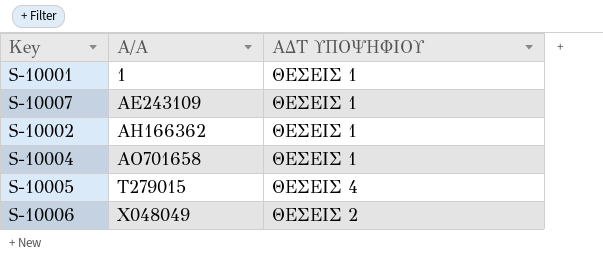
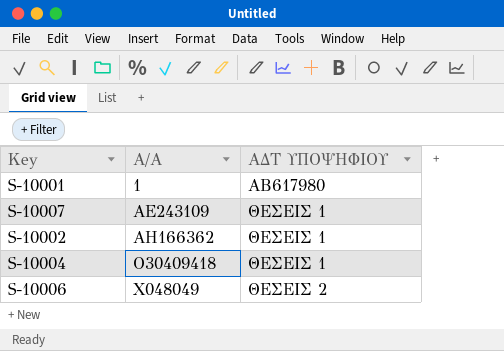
row S-10005: Τ279015 | ΘΕΣΕΙΣ 4 -> none
S-10001 | ΑΔΤ ΥΠΟΨΗΦΙΟΥ: ΘΕΣΕΙΣ 1 -> ΑΒ617980
S-10004 | Α/Α: ΑΟ701658 -> Ο30409418

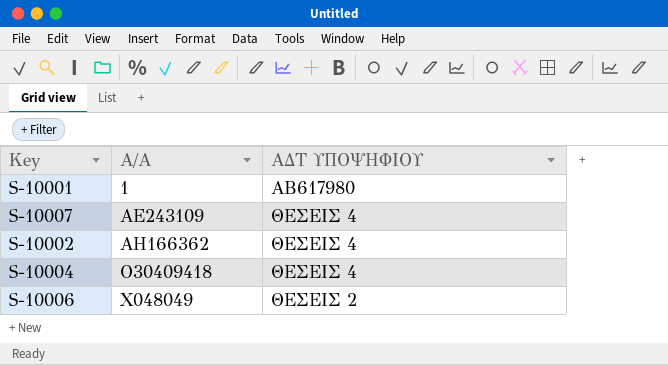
S-10007 | ΑΔΤ ΥΠΟΨΗΦΙΟΥ: ΘΕΣΕΙΣ 1 -> ΘΕΣΕΙΣ 4
S-10002 | ΑΔΤ ΥΠΟΨΗΦΙΟΥ: ΘΕΣΕΙΣ 1 -> ΘΕΣΕΙΣ 4
S-10004 | ΑΔΤ ΥΠΟΨΗΦΙΟΥ: ΘΕΣΕΙΣ 1 -> ΘΕΣΕΙΣ 4

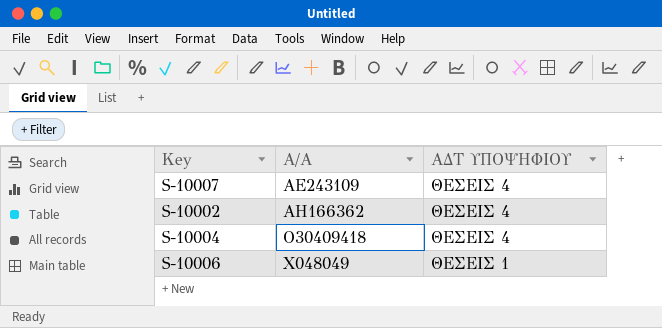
row S-10001: 1 | ΑΒ617980 -> none
S-10006 | ΑΔΤ ΥΠΟΨΗΦΙΟΥ: ΘΕΣΕΙΣ 2 -> ΘΕΣΕΙΣ 1

